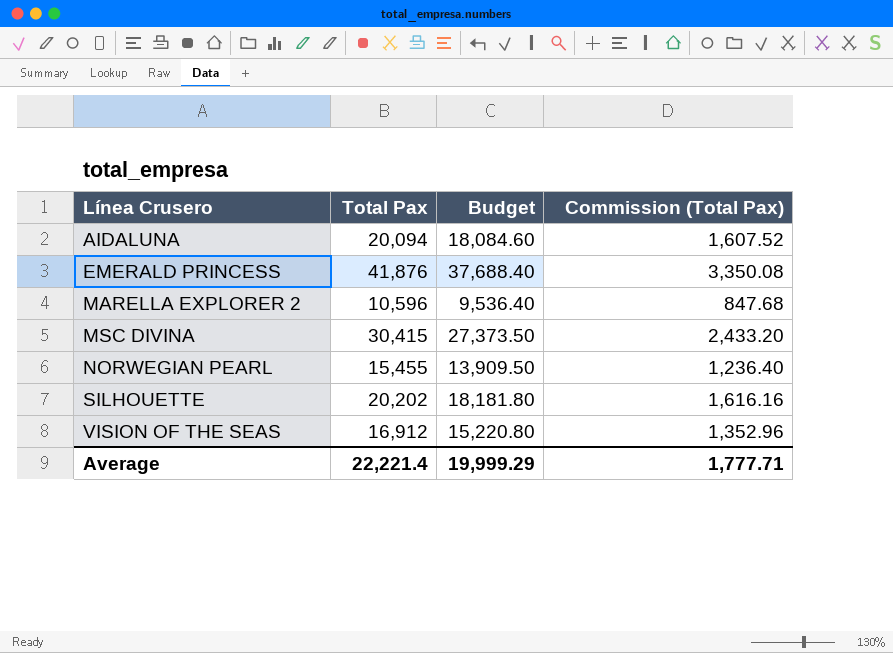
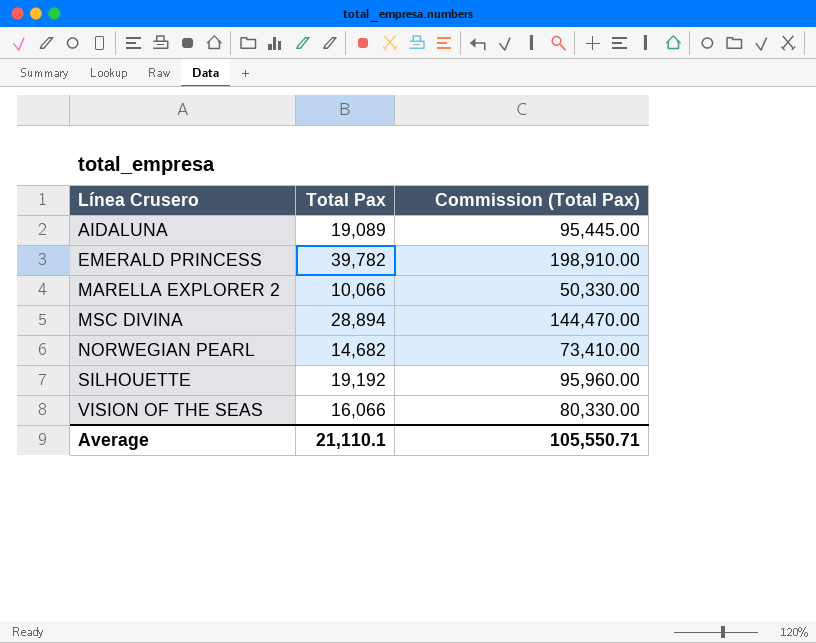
column Budget | formula: [Total Pax] * 0.9 -> none
column Commission (Total Pax) | formula: [Total Pax] * 0.08 -> [Total Pax] * 5
AIDALUNA | Total Pax: 20,094 -> 19,089
EMERALD PRINCESS | Total Pax: 41,876 -> 39,782
MARELLA EXPLORER 2 | Total Pax: 10,596 -> 10,066
MSC DIVINA | Total Pax: 30,415 -> 28,894
NORWEGIAN PEARL | Total Pax: 15,455 -> 14,682
SILHOUETTE | Total Pax: 20,202 -> 19,192
VISION OF THE SEAS | Total Pax: 16,912 -> 16,066
Average | Total Pax: 22,221.4 -> 21,110.1
Average | Commission (Total Pax): 1,777.71 -> 105,550.71

